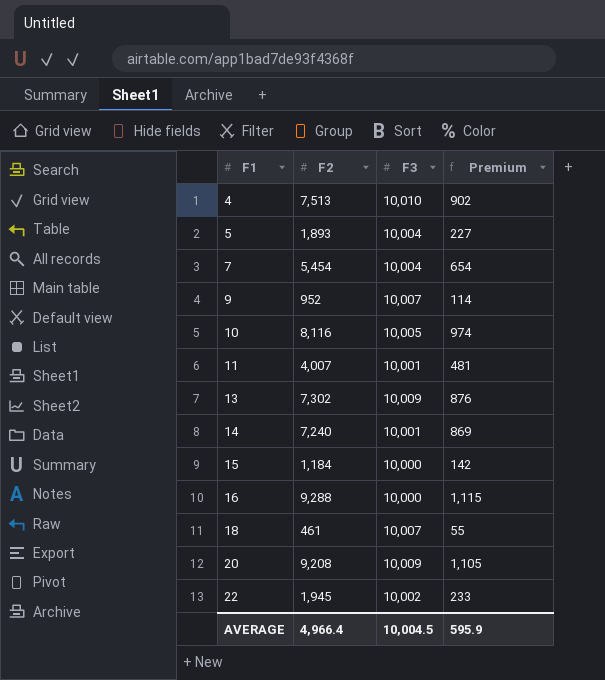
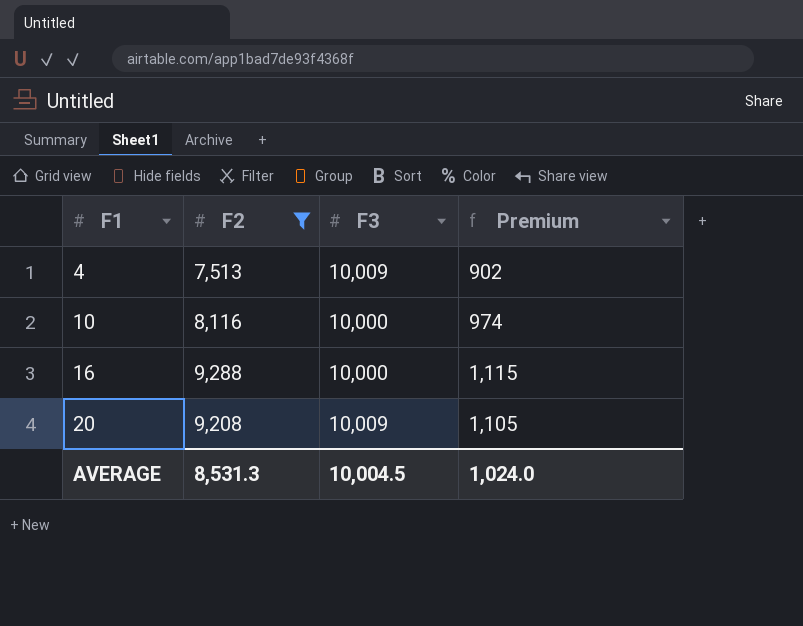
filter: none -> F2 >= 7,513
4 | F3: 10,010 -> 10,009
10 | F3: 10,005 -> 10,000
AVERAGE | F2: 4,966.4 -> 8,531.3
AVERAGE | Premium: 595.9 -> 1,024.0

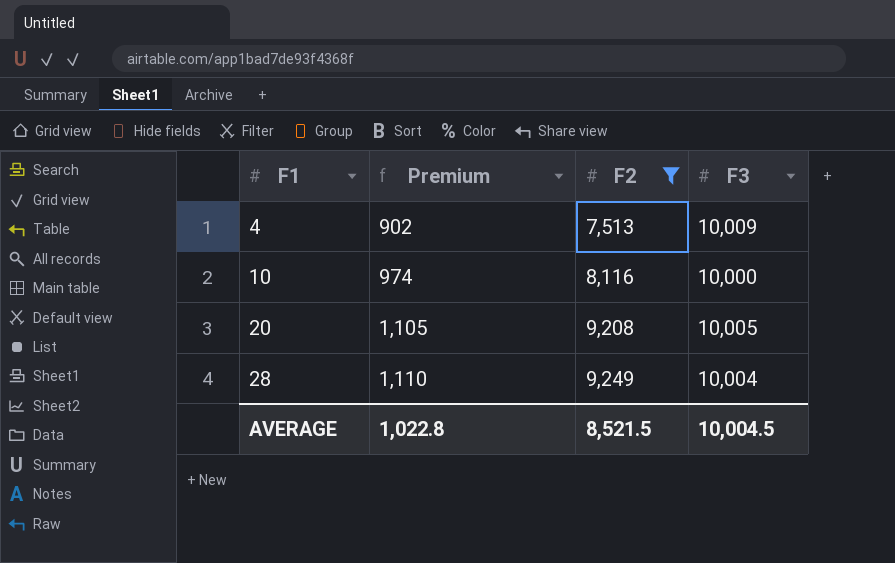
column Premium | position: 4 -> 2
row 16: 9,288 | 10,000 | 1,115 -> none
20 | F3: 10,009 -> 10,005
row 28: none -> 1,110 | 9,249 | 10,004
AVERAGE | Premium: 1,024.0 -> 1,022.8
AVERAGE | F2: 8,531.3 -> 8,521.5

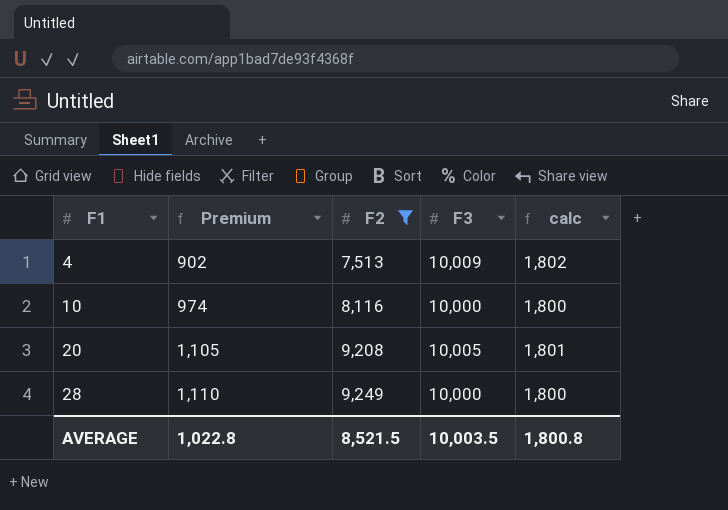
column calc | formula: none -> [F3] * 0.18
28 | F3: 10,004 -> 10,000
AVERAGE | F3: 10,004.5 -> 10,003.5

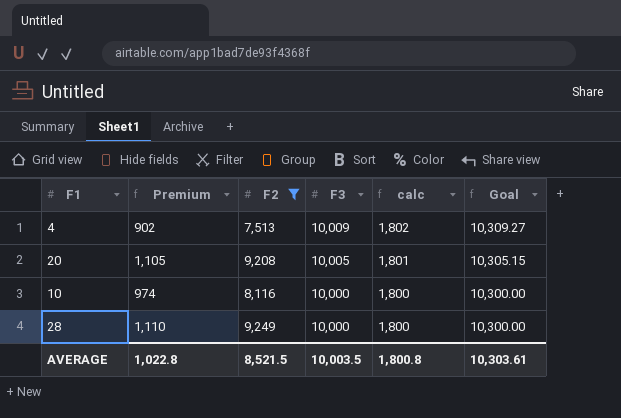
row order: F1 ascending -> F3 descending
column Goal | formula: none -> [F3] * 1.03

